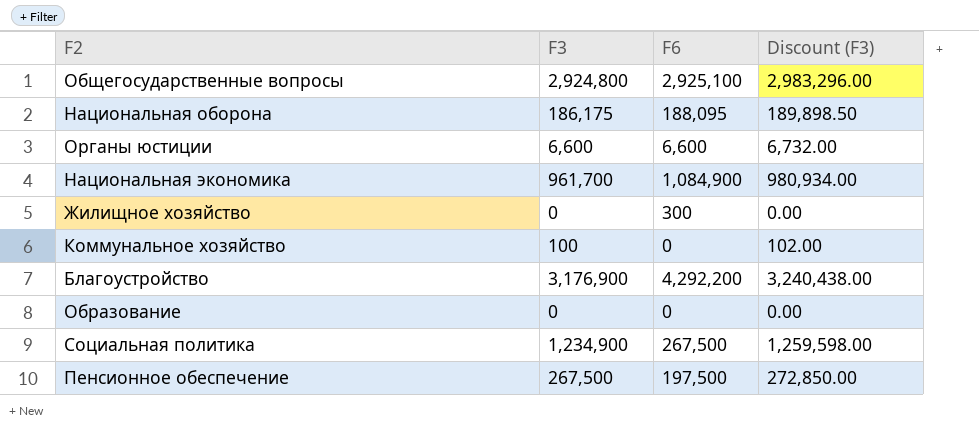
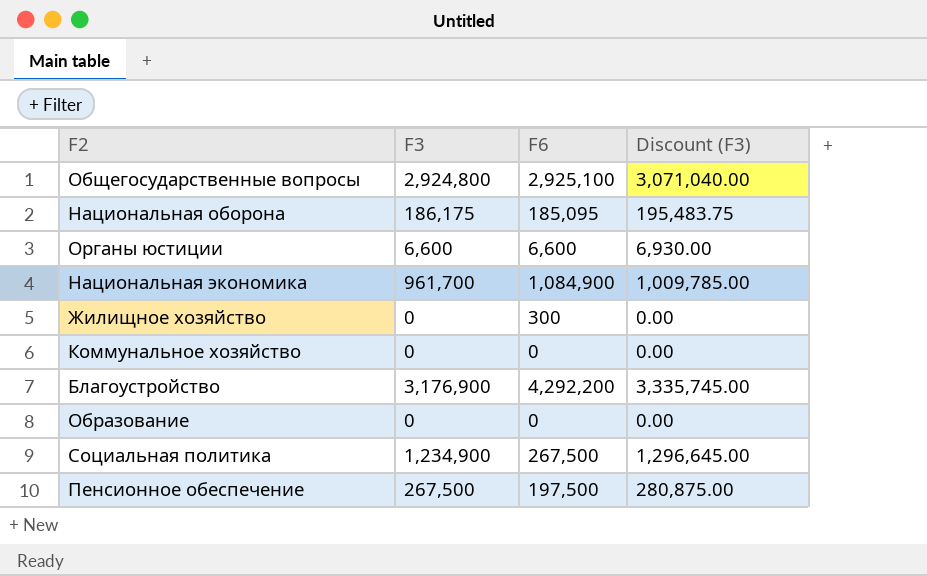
column Discount (F3) | formula: [F3] * 1.02 -> [F3] * 1.05
Национальная оборона | F6: 188,095 -> 185,095
Коммунальное хозяйство | F3: 100 -> 0

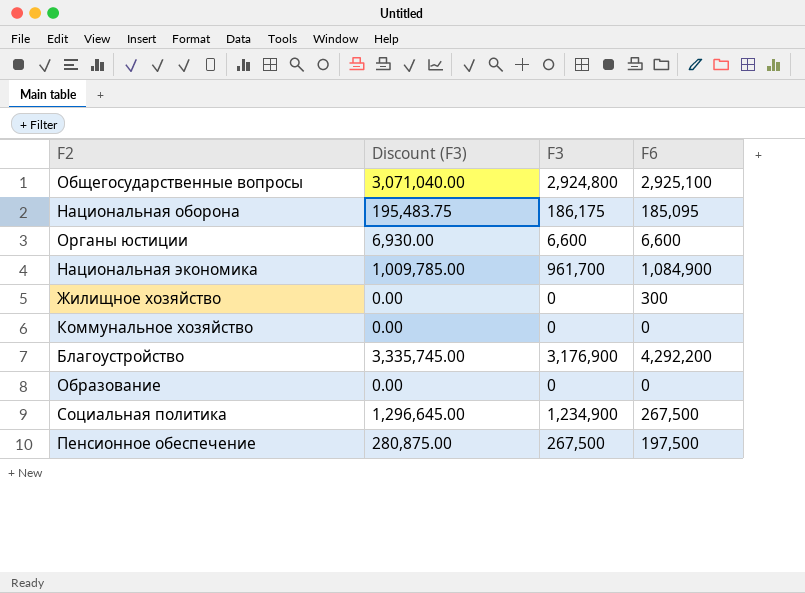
column Discount (F3) | position: 4 -> 2

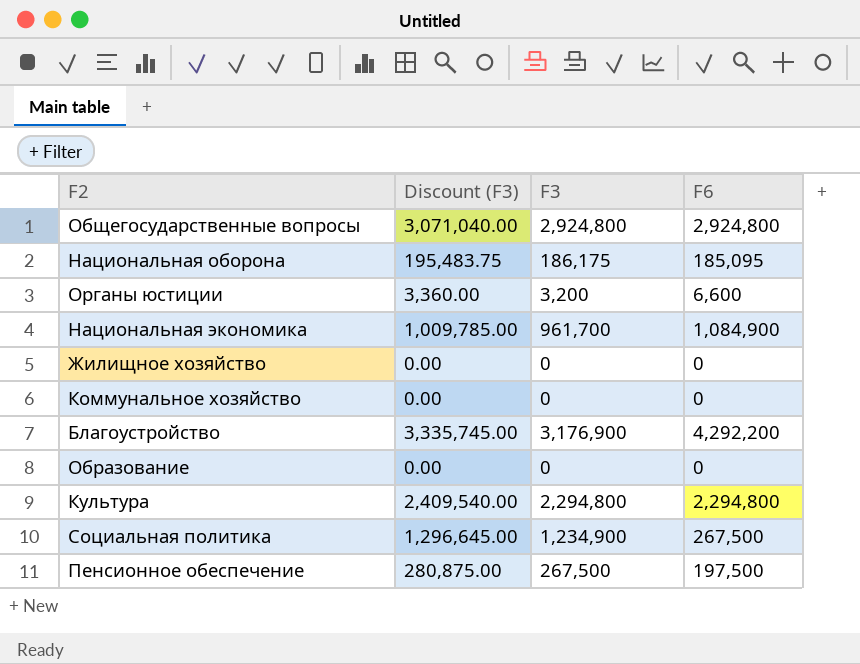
Общегосударственные вопросы | F6: 2,925,100 -> 2,924,800
Органы юстиции | Discount (F3): 6,930.00 -> 3,360.00
Органы юстиции | F3: 6,600 -> 3,200
Жилищное хозяйство | F6: 300 -> 0
row Культура: none -> 2,409,540.00 | 2,294,800 | 2,294,800

